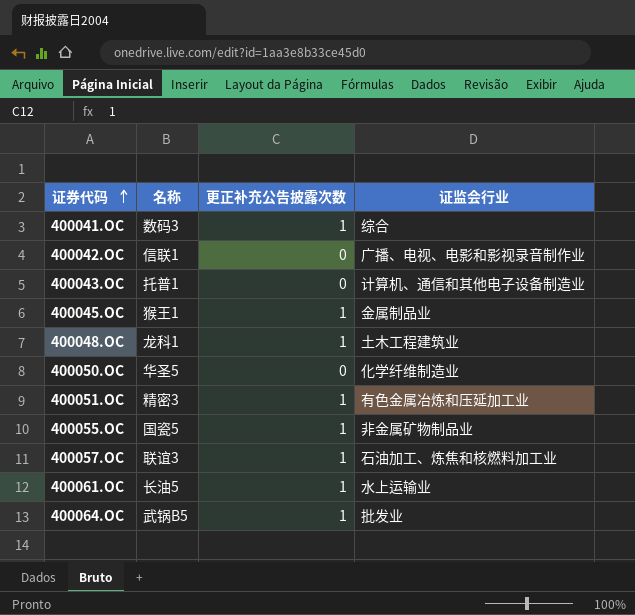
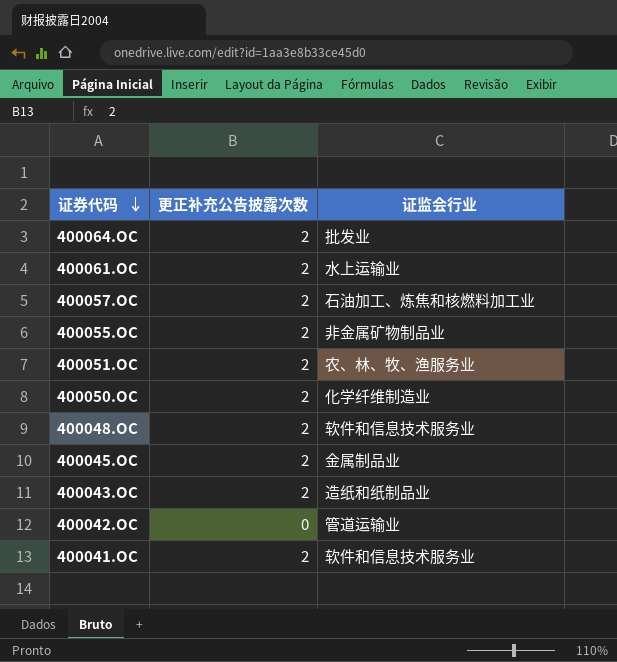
row order: 证券代码 ascending -> 证券代码 descending
column 名称 | position: 2 -> none
400064.OC | 更正补充公告披露次数: 1 -> 2
400061.OC | 更正补充公告披露次数: 1 -> 2
400057.OC | 更正补充公告披露次数: 1 -> 2
400055.OC | 更正补充公告披露次数: 1 -> 2
400051.OC | 更正补充公告披露次数: 1 -> 2
400051.OC | 证监会行业: 有色金属冶炼和压延加工业 -> 农、林、牧、渔服务业
400050.OC | 更正补充公告披露次数: 0 -> 2
400048.OC | 更正补充公告披露次数: 1 -> 2
400048.OC | 证监会行业: 土木工程建筑业 -> 软件和信息技术服务业
400045.OC | 更正补充公告披露次数: 1 -> 2
400043.OC | 更正补充公告披露次数: 0 -> 2
400043.OC | 证监会行业: 计算机、通信和其他电子设备制造业 -> 造纸和纸制品业
400042.OC | 证监会行业: 广播、电视、电影和影视录音制作业 -> 管道运输业
400041.OC | 更正补充公告披露次数: 1 -> 2
400041.OC | 证监会行业: 综合 -> 软件和信息技术服务业

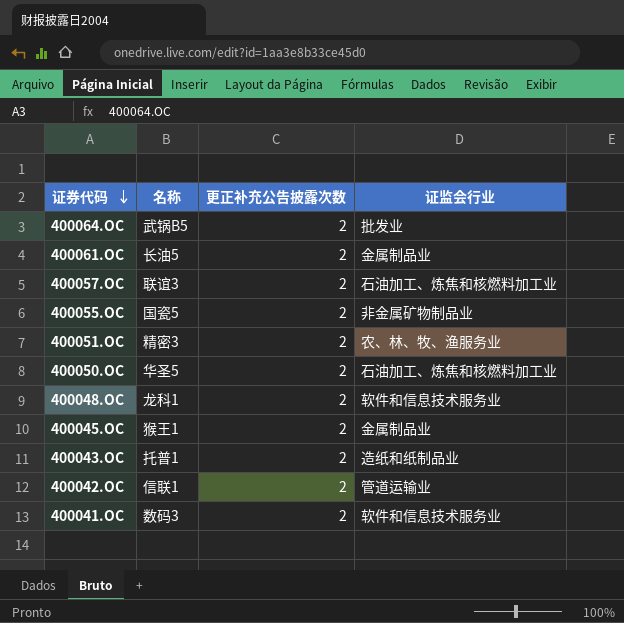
column 名称 | position: none -> 2
400061.OC | 证监会行业: 水上运输业 -> 金属制品业
400050.OC | 证监会行业: 化学纤维制造业 -> 石油加工、炼焦和核燃料加工业
400042.OC | 更正补充公告披露次数: 0 -> 2

